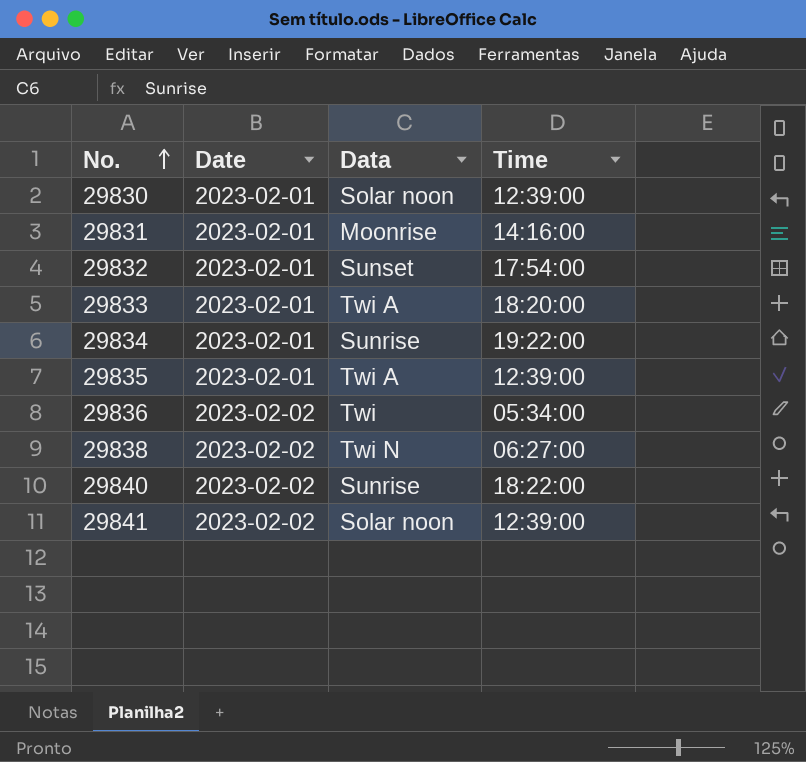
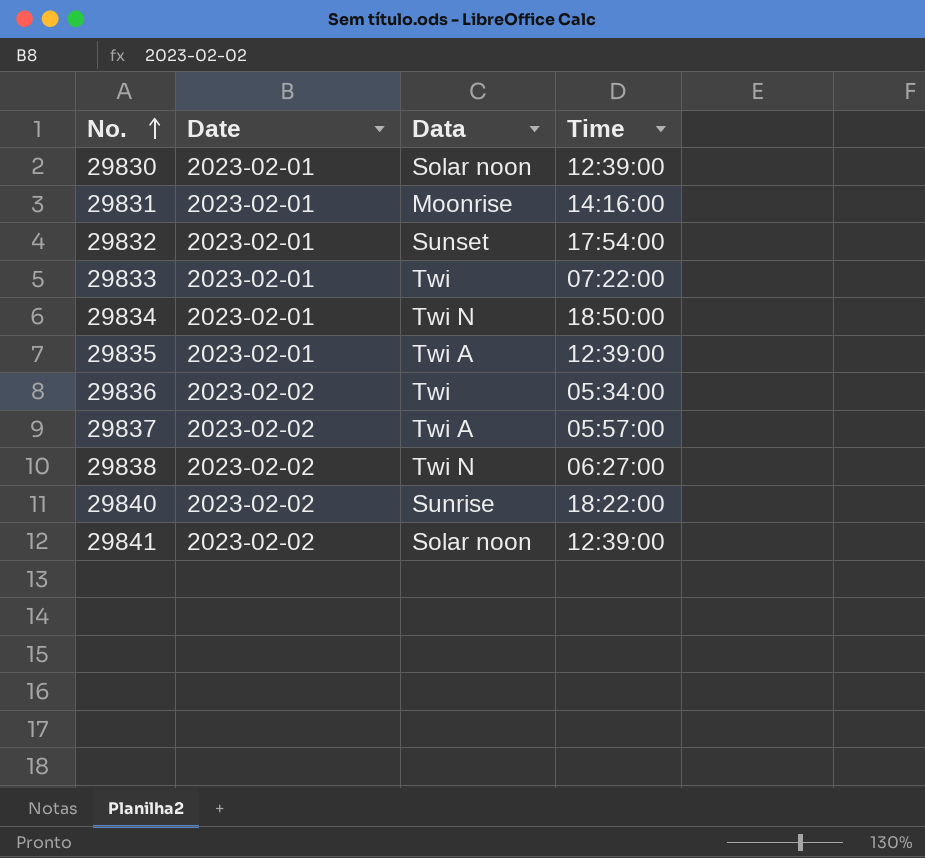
29833 | Data: Twi A -> Twi
29833 | Time: 18:20:00 -> 07:22:00
29834 | Data: Sunrise -> Twi N
29834 | Time: 19:22:00 -> 18:50:00
row 29837: none -> 2023-02-02 | Twi A | 05:57:00

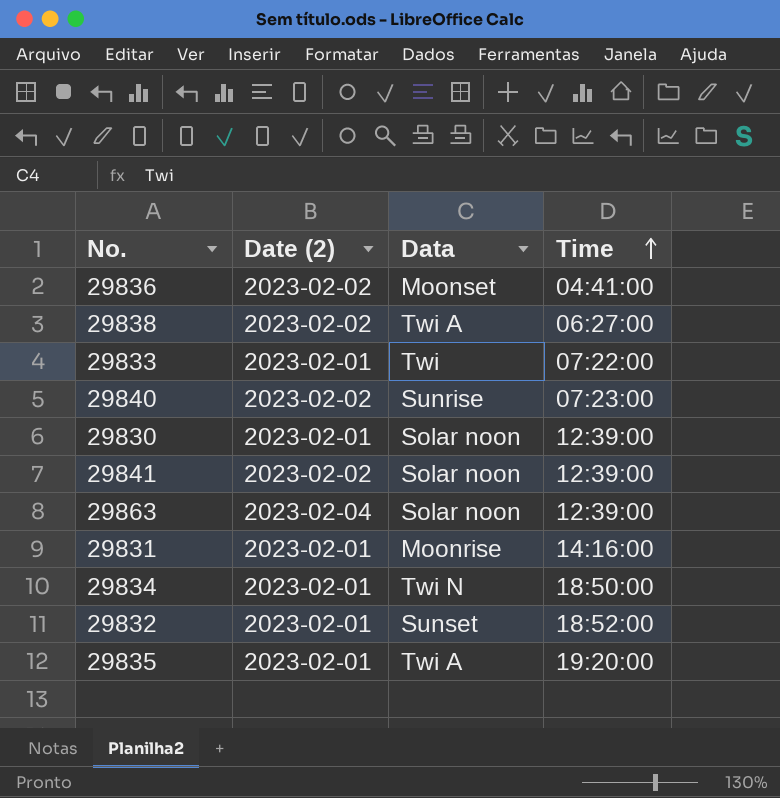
row order: No. ascending -> Time ascending
column name: Date -> Date (2)
row 29837: 2023-02-02 | Twi A | 05:57:00 -> none
29836 | Data: Twi -> Moonset
29836 | Time: 05:34:00 -> 04:41:00
29838 | Data: Twi N -> Twi A
29840 | Time: 18:22:00 -> 07:23:00
row 29863: none -> 2023-02-04 | Solar noon | 12:39:00
29832 | Time: 17:54:00 -> 18:52:00
29835 | Time: 12:39:00 -> 19:20:00

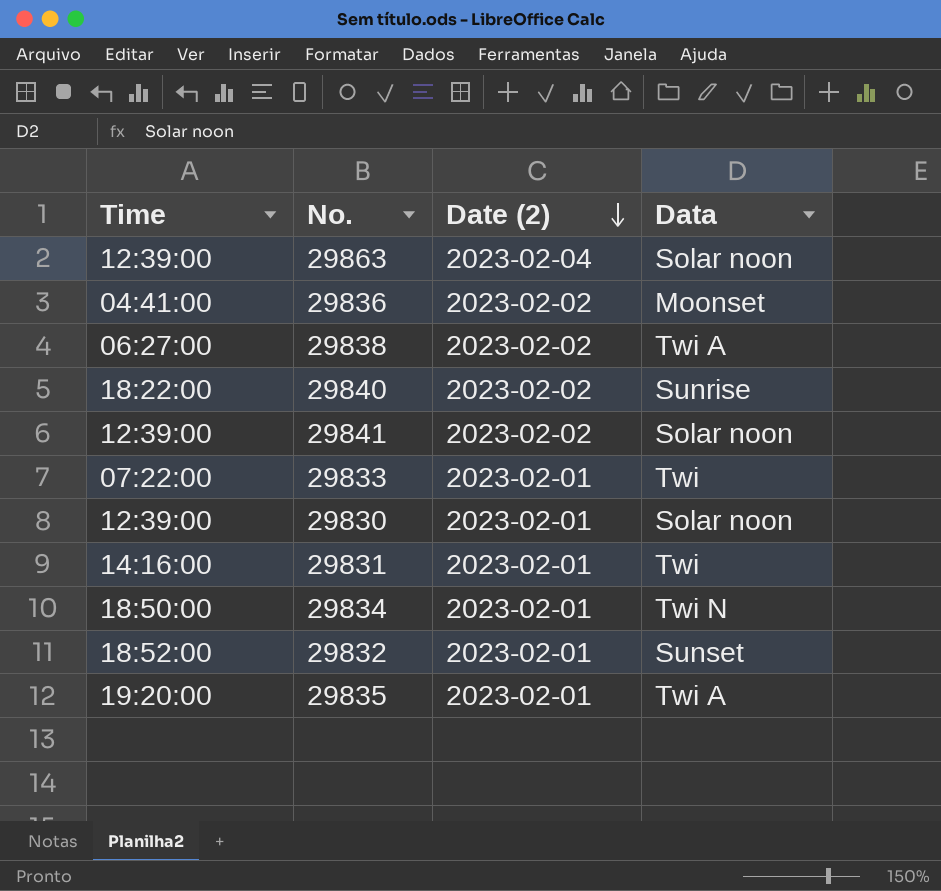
row order: Time ascending -> Date (2) descending
column Time | position: 4 -> 1
29840 | Time: 07:23:00 -> 18:22:00
29831 | Data: Moonrise -> Twi

